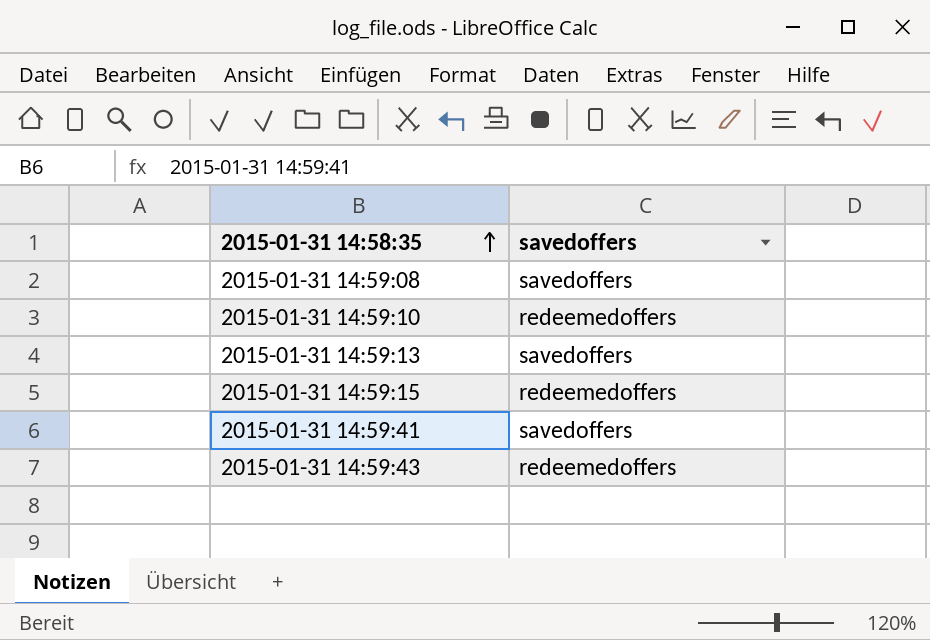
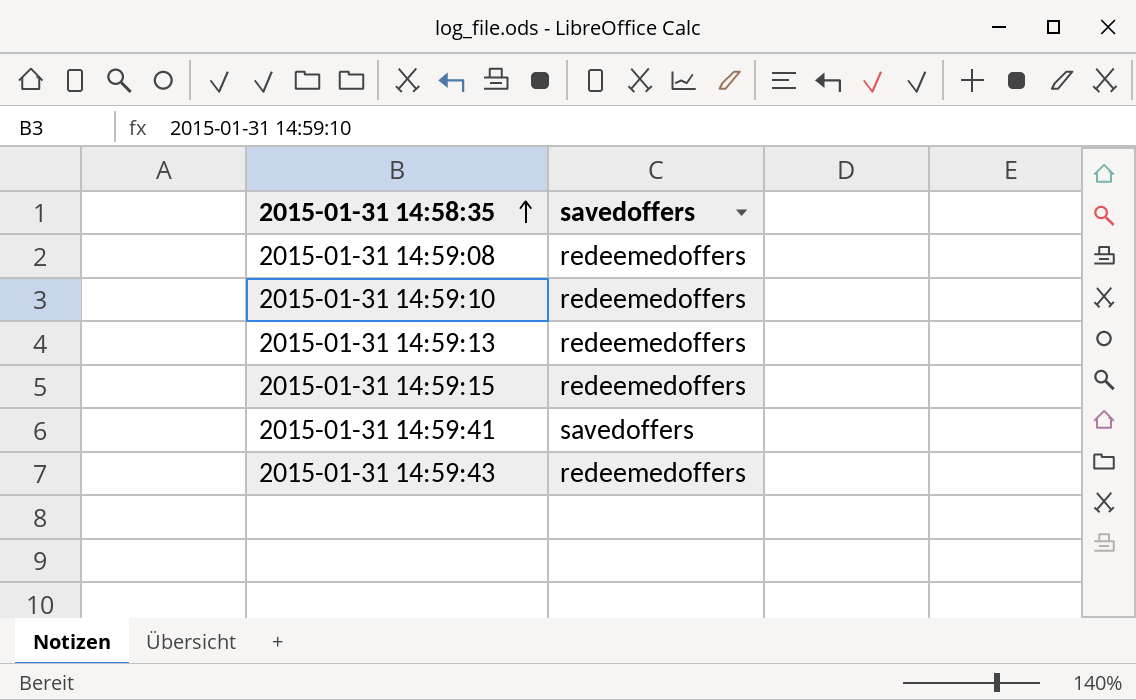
2015-01-31 14:59:08 | savedoffers: savedoffers -> redeemedoffers
2015-01-31 14:59:13 | savedoffers: savedoffers -> redeemedoffers

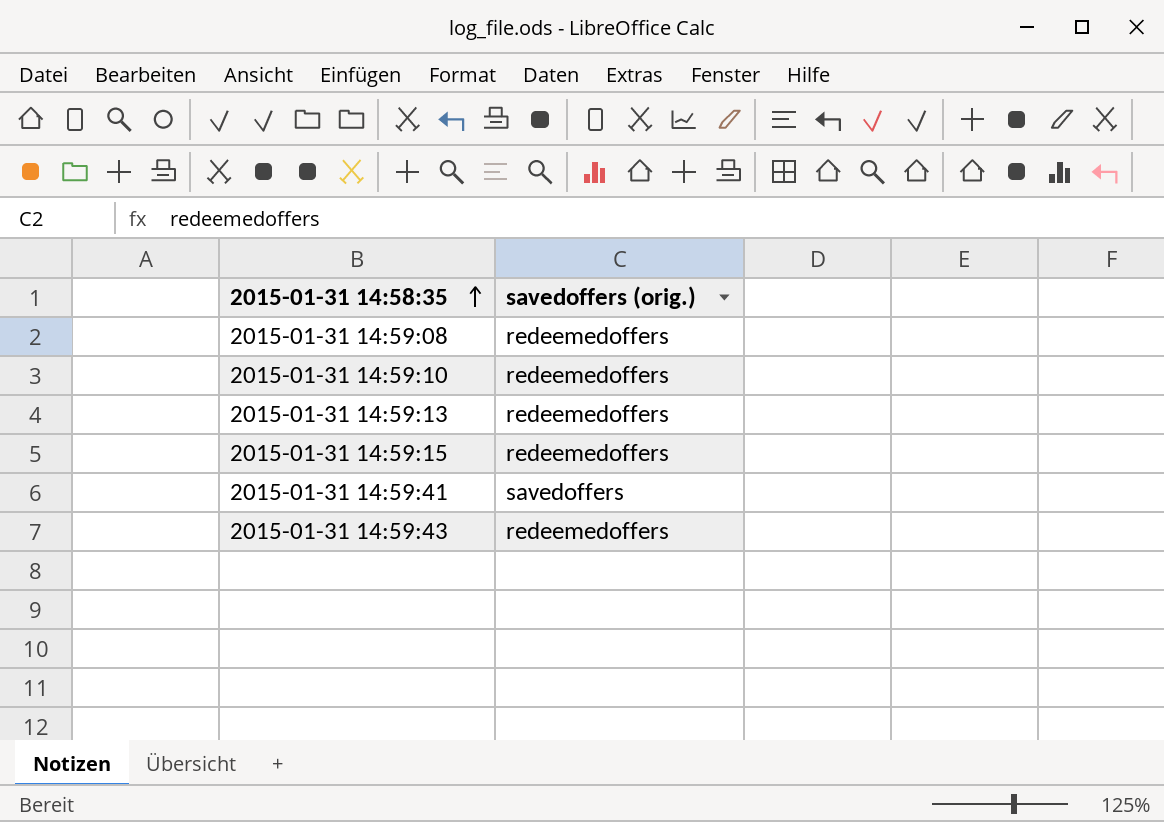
column name: savedoffers -> savedoffers (orig.)

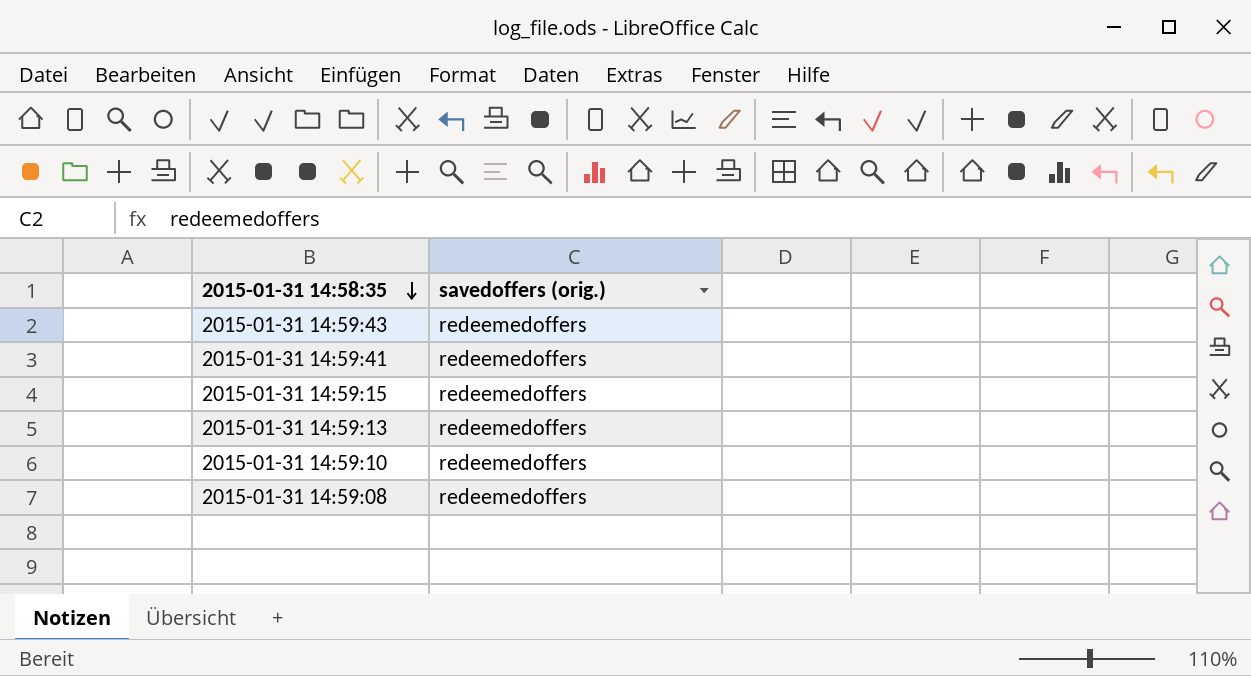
row order: 2015-01-31 14:58:35 ascending -> 2015-01-31 14:58:35 descending
2015-01-31 14:59:41 | savedoffers (orig.): savedoffers -> redeemedoffers

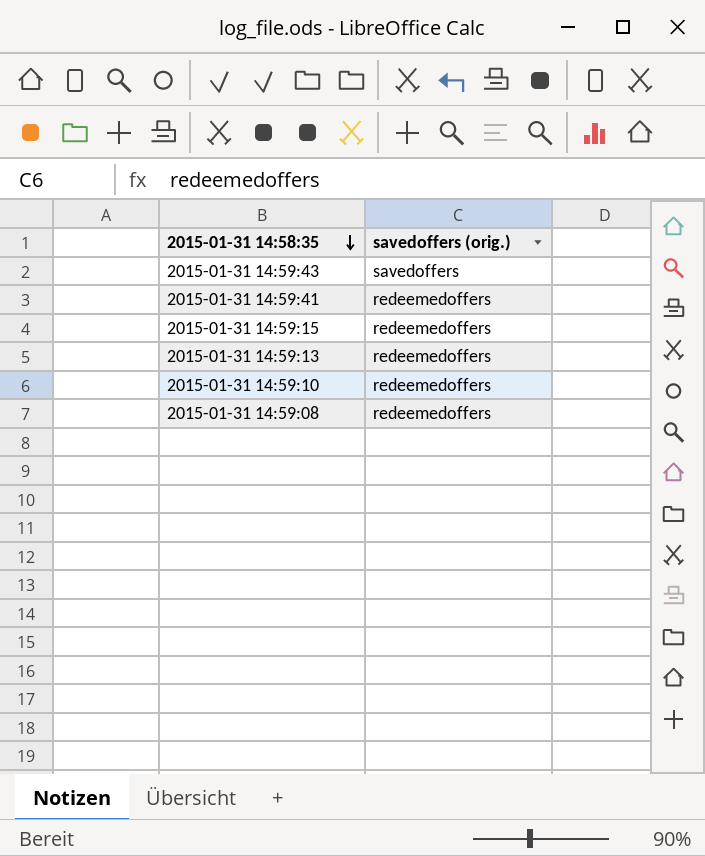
2015-01-31 14:59:43 | savedoffers (orig.): redeemedoffers -> savedoffers

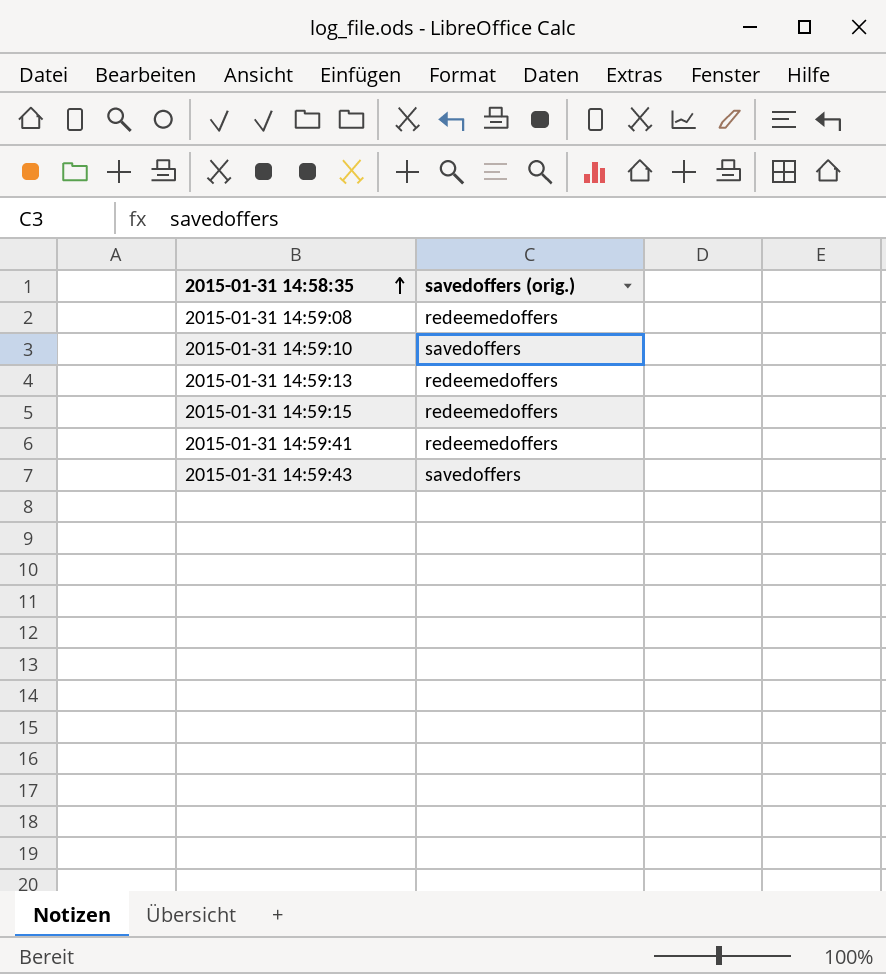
row order: 2015-01-31 14:58:35 descending -> 2015-01-31 14:58:35 ascending
2015-01-31 14:59:10 | savedoffers (orig.): redeemedoffers -> savedoffers

